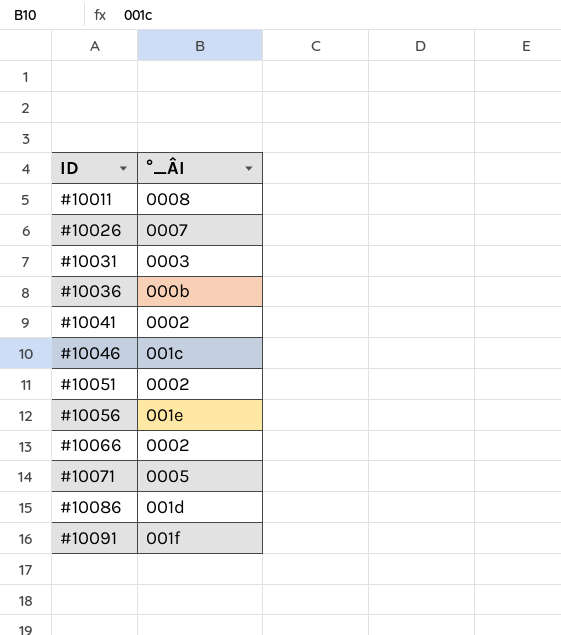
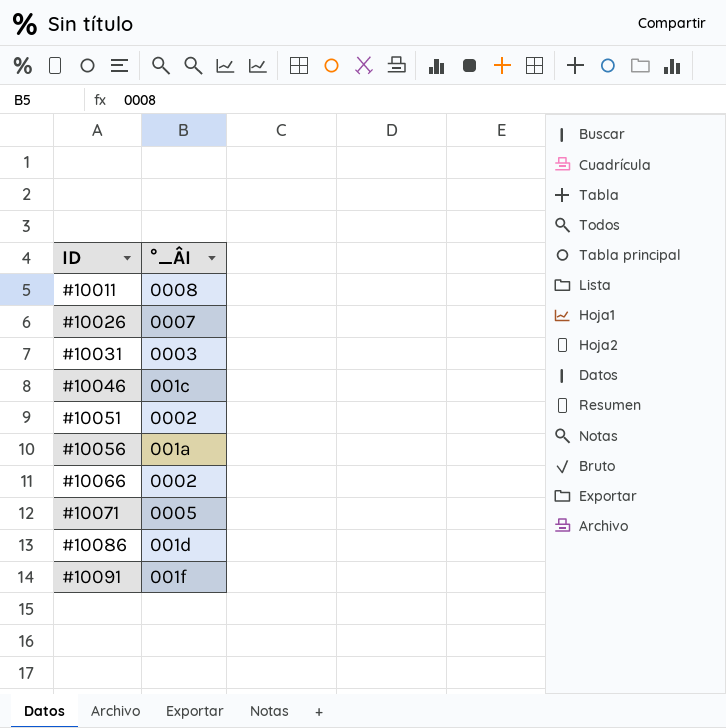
row #10036: 000b -> none
row #10041: 0002 -> none
#10056 | °_ÂI: 001e -> 001a

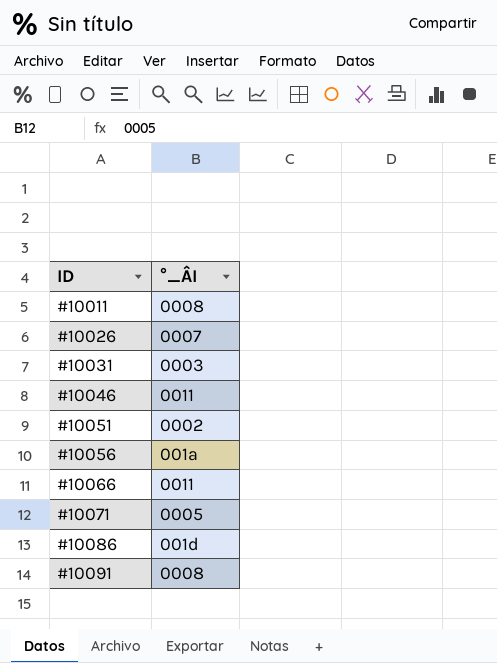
#10046 | °_ÂI: 001c -> 0011
#10066 | °_ÂI: 0002 -> 0011
#10091 | °_ÂI: 001f -> 0008

